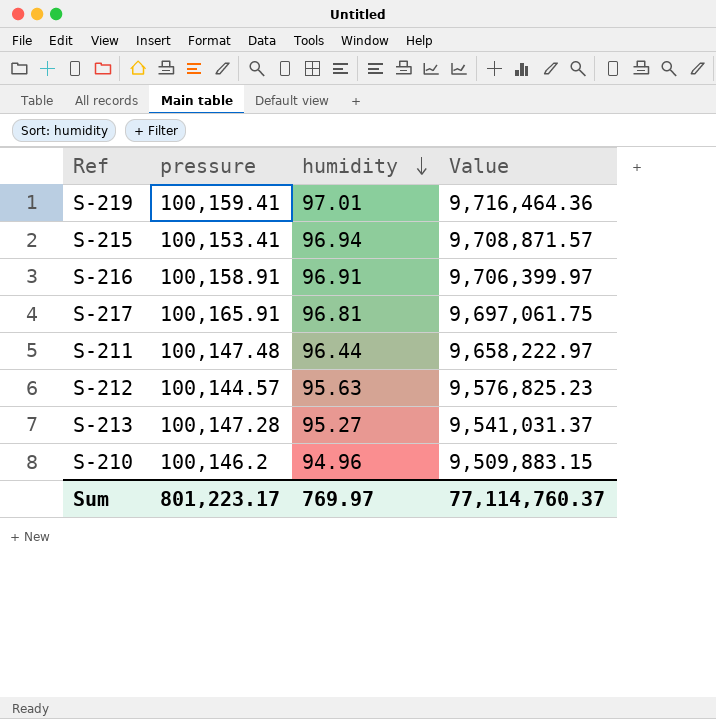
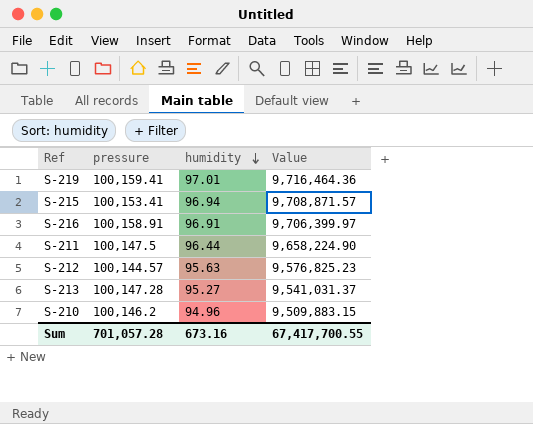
row S-217: 100,165.91 | 96.81 | 9,697,061.75 -> none
S-211 | pressure: 100,147.48 -> 100,147.5
S-211 | Value: 9,658,222.97 -> 9,658,224.90
Sum | pressure: 801,223.17 -> 701,057.28
Sum | humidity: 769.97 -> 673.16
Sum | Value: 77,114,760.37 -> 67,417,700.55

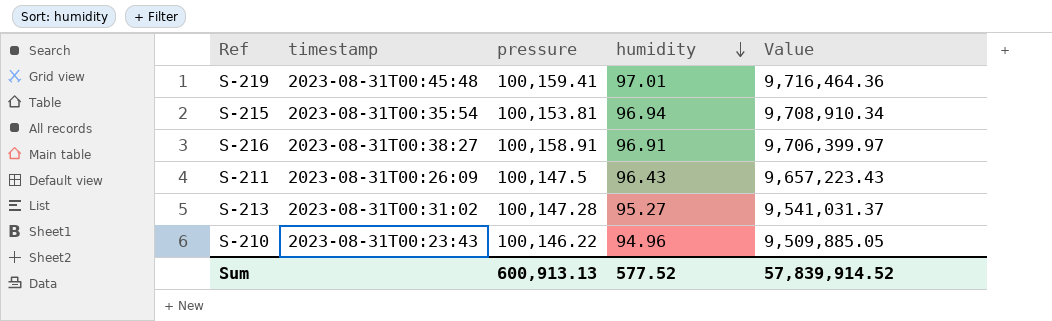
column timestamp | position: none -> 2
row S-212: 100,144.57 | 95.63 | 9,576,825.23 -> none
S-215 | pressure: 100,153.41 -> 100,153.81
S-215 | Value: 9,708,871.57 -> 9,708,910.34
S-211 | humidity: 96.44 -> 96.43
S-211 | Value: 9,658,224.90 -> 9,657,223.43
S-210 | pressure: 100,146.2 -> 100,146.22
S-210 | Value: 9,509,883.15 -> 9,509,885.05
Sum | pressure: 701,057.28 -> 600,913.13
Sum | humidity: 673.16 -> 577.52
Sum | Value: 67,417,700.55 -> 57,839,914.52

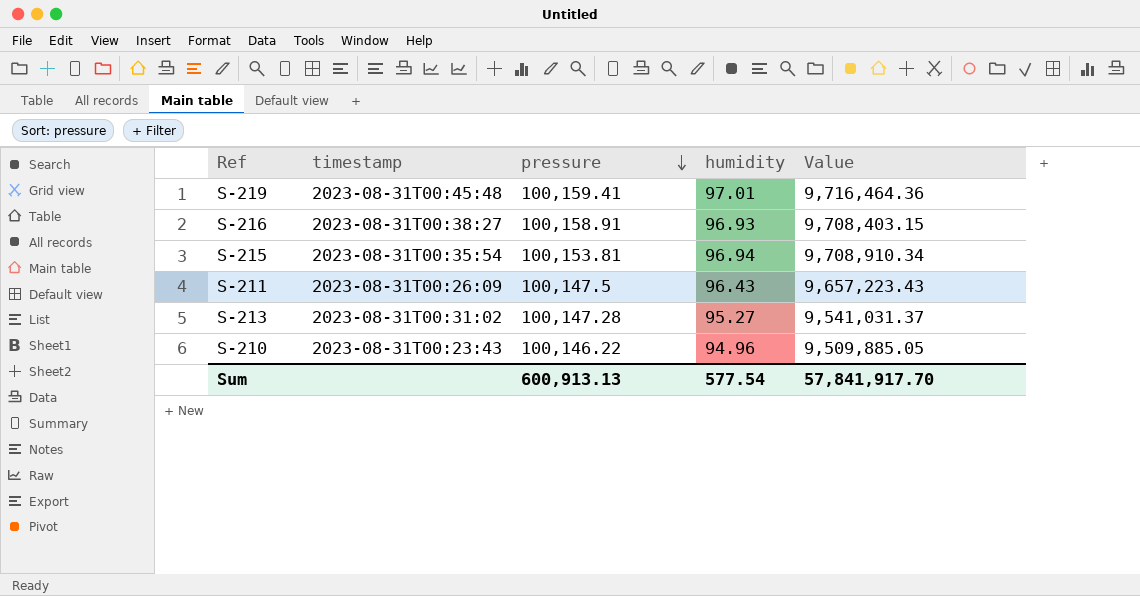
row order: humidity descending -> pressure descending
S-216 | humidity: 96.91 -> 96.93
S-216 | Value: 9,706,399.97 -> 9,708,403.15
Sum | humidity: 577.52 -> 577.54
Sum | Value: 57,839,914.52 -> 57,841,917.70

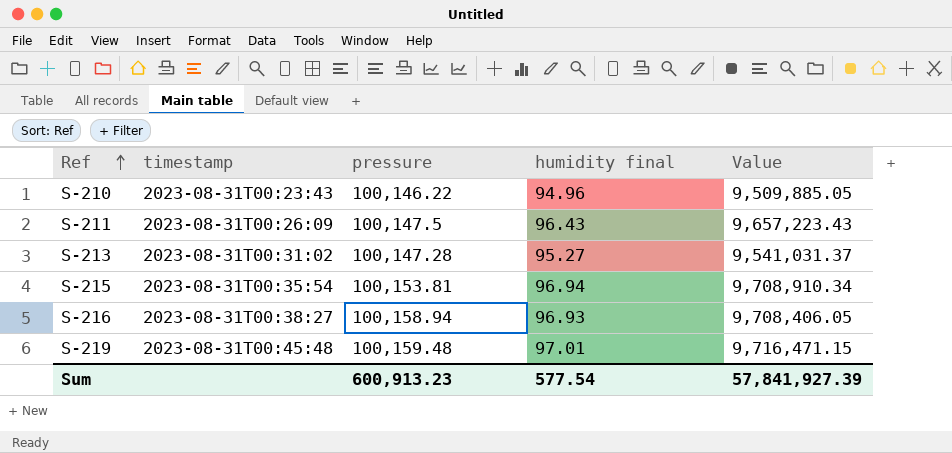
row order: pressure descending -> Ref ascending
column name: humidity -> humidity final
S-216 | pressure: 100,158.91 -> 100,158.94
S-216 | Value: 9,708,403.15 -> 9,708,406.05
S-219 | pressure: 100,159.41 -> 100,159.48
S-219 | Value: 9,716,464.36 -> 9,716,471.15
Sum | pressure: 600,913.13 -> 600,913.23
Sum | Value: 57,841,917.70 -> 57,841,927.39

